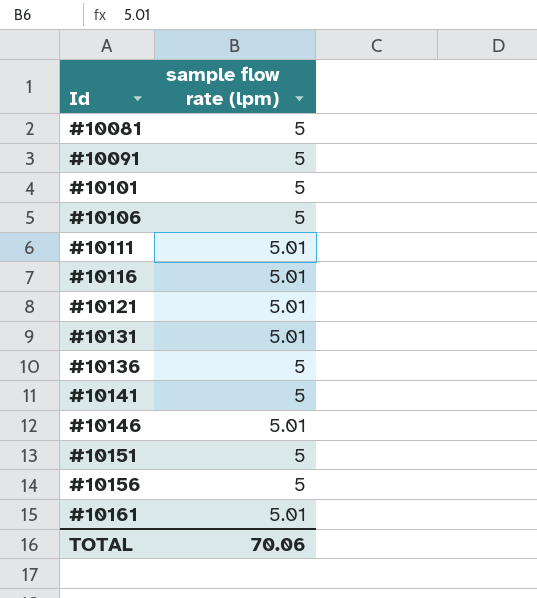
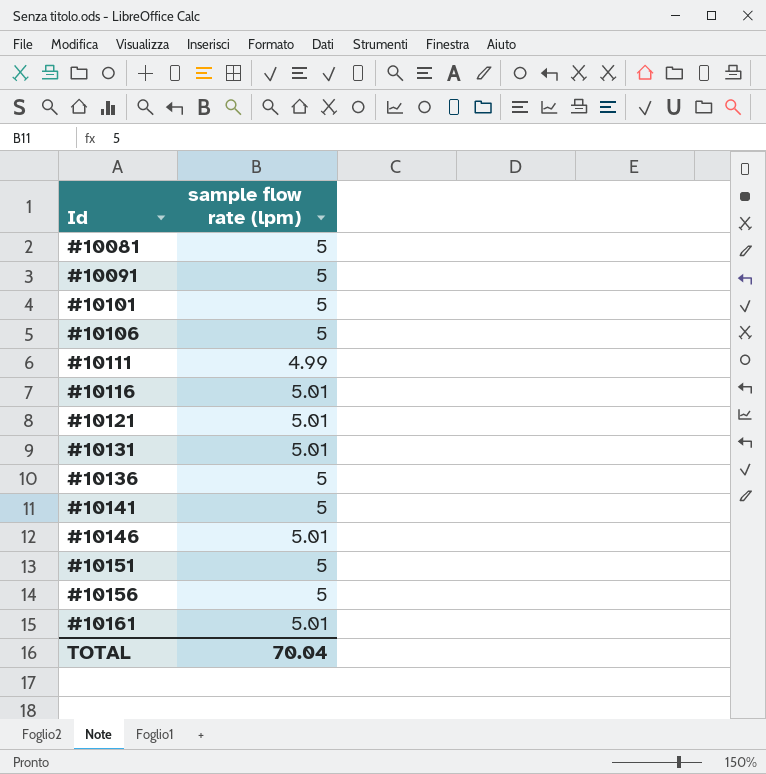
#10111 | sample flow rate (lpm): 5.01 -> 4.99
TOTAL | sample flow rate (lpm): 70.06 -> 70.04

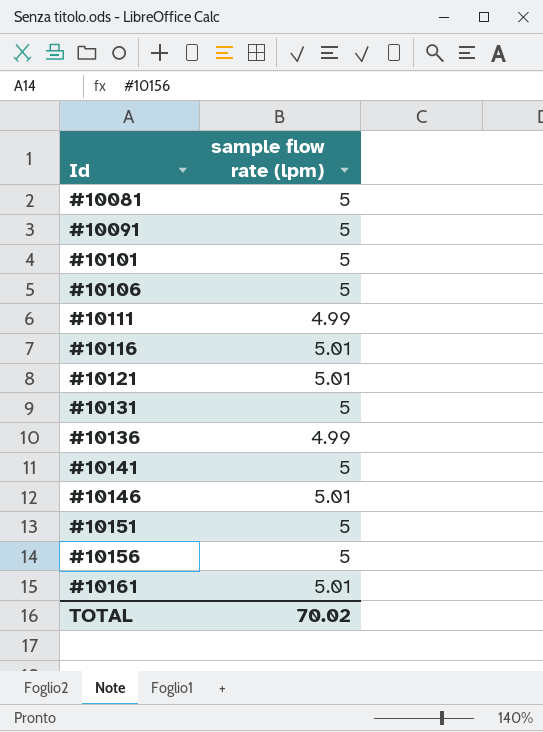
#10131 | sample flow rate (lpm): 5.01 -> 5
#10136 | sample flow rate (lpm): 5 -> 4.99
TOTAL | sample flow rate (lpm): 70.04 -> 70.02

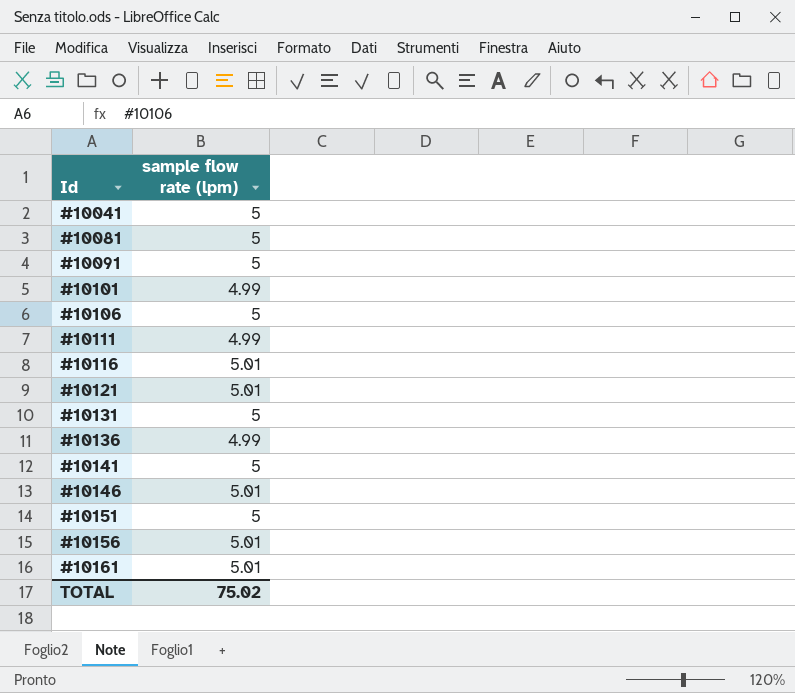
row #10041: none -> 5
#10101 | sample flow rate (lpm): 5 -> 4.99
#10156 | sample flow rate (lpm): 5 -> 5.01
TOTAL | sample flow rate (lpm): 70.02 -> 75.02

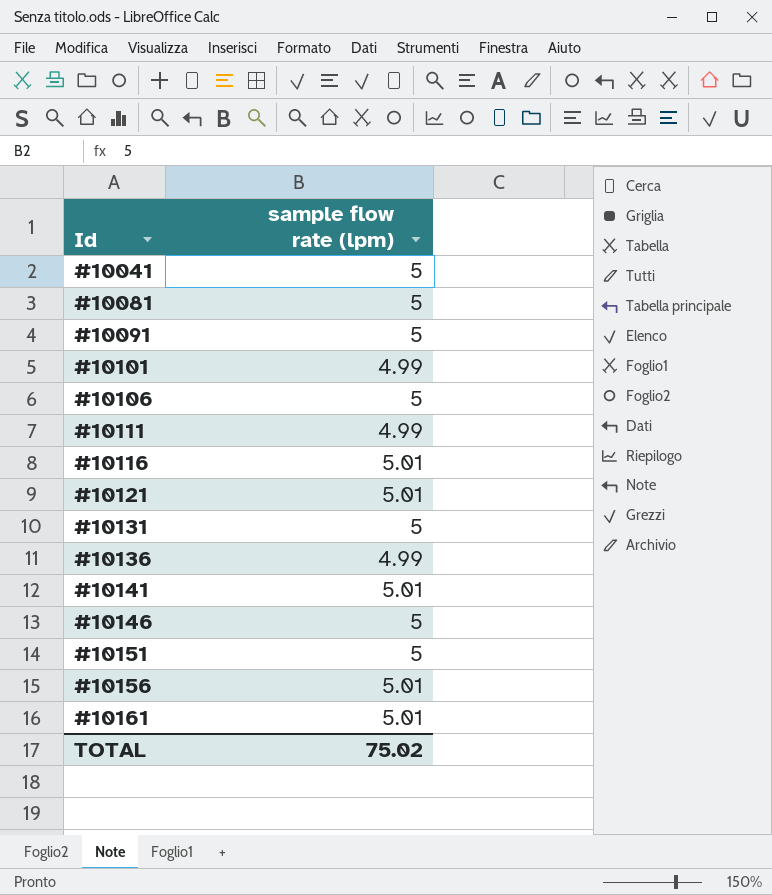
#10141 | sample flow rate (lpm): 5 -> 5.01
#10146 | sample flow rate (lpm): 5.01 -> 5

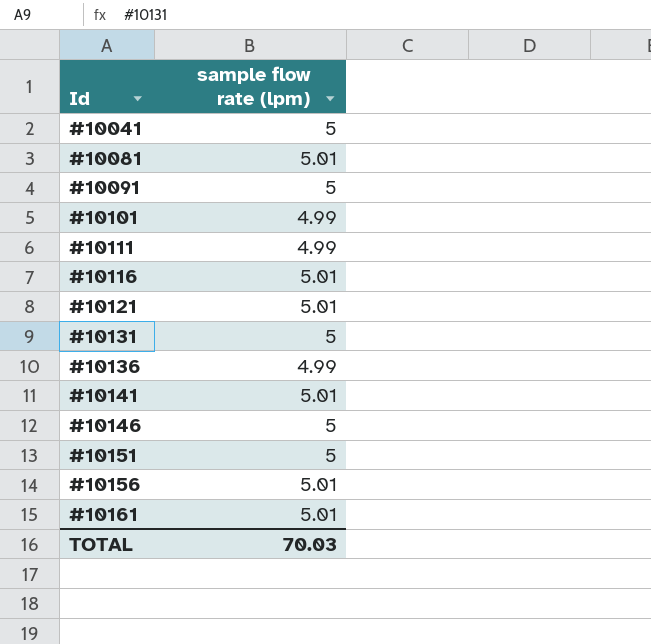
row #10106: 5 -> none
#10081 | sample flow rate (lpm): 5 -> 5.01
TOTAL | sample flow rate (lpm): 75.02 -> 70.03

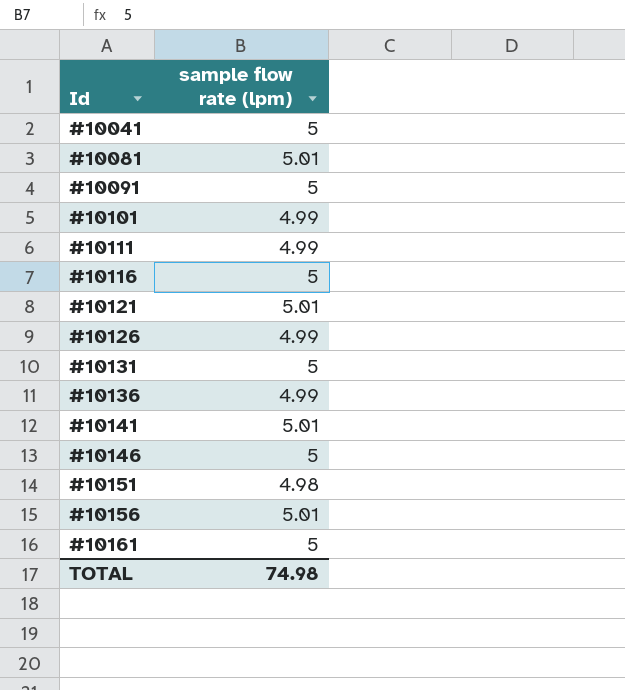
#10116 | sample flow rate (lpm): 5.01 -> 5
row #10126: none -> 4.99
#10151 | sample flow rate (lpm): 5 -> 4.98
#10161 | sample flow rate (lpm): 5.01 -> 5
TOTAL | sample flow rate (lpm): 70.03 -> 74.98

